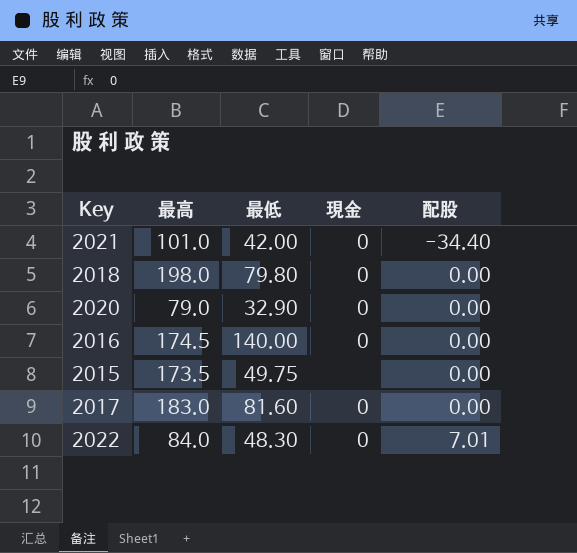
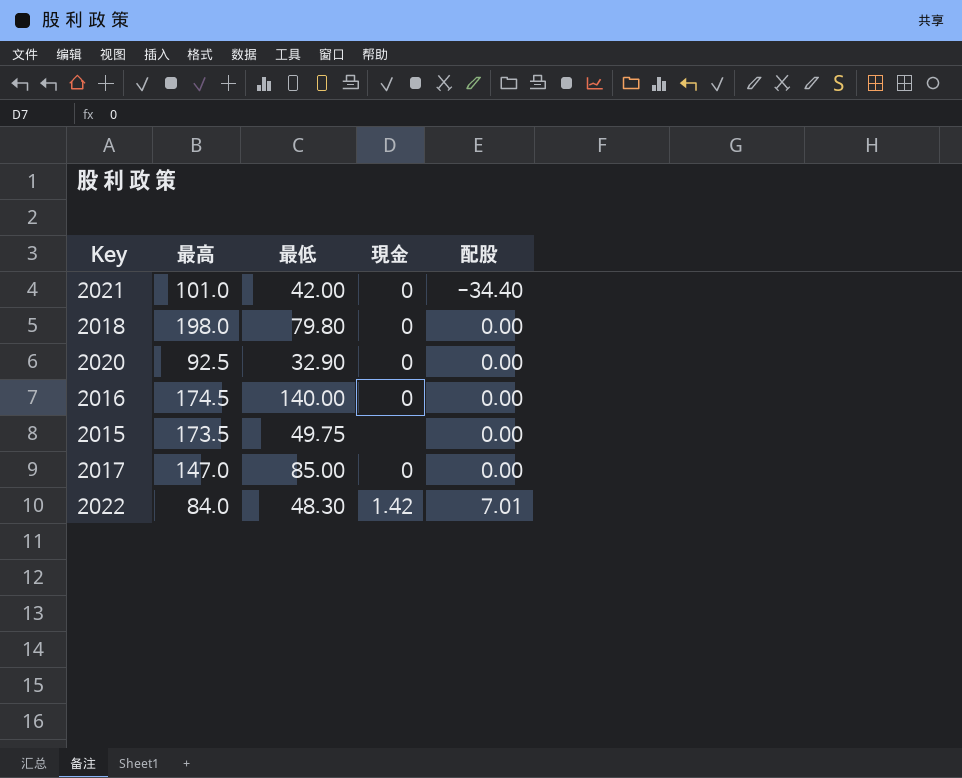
2020 | 最高: 79.0 -> 92.5
2017 | 最高: 183.0 -> 147.0
2017 | 最低: 81.60 -> 85.00
2022 | 現金: 0 -> 1.42

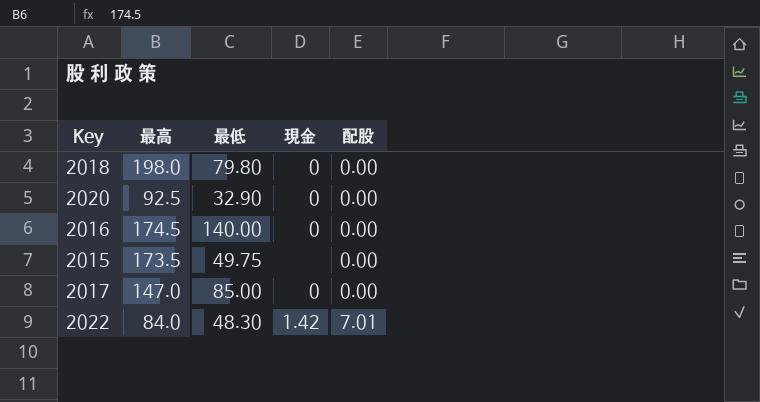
row 2021: 101.0 | 42.00 | 0 | -34.40 -> none

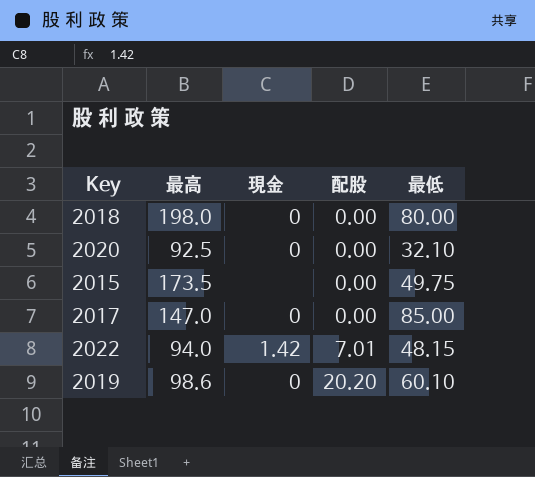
column 最低 | position: 3 -> 5
row 2016: 174.5 | 140.00 | 0 | 0.00 -> none
2018 | 最低: 79.80 -> 80.00
2020 | 最低: 32.90 -> 32.10
2022 | 最高: 84.0 -> 94.0
2022 | 最低: 48.30 -> 48.15
row 2019: none -> 98.6 | 0 | 20.20 | 60.10

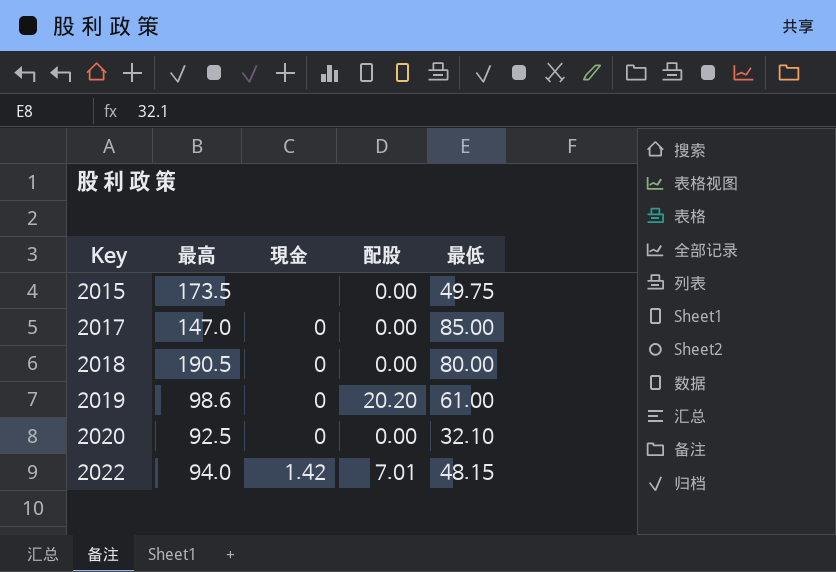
row order: 配股 ascending -> Key ascending
2018 | 最高: 198.0 -> 190.5
2019 | 最低: 60.10 -> 61.00

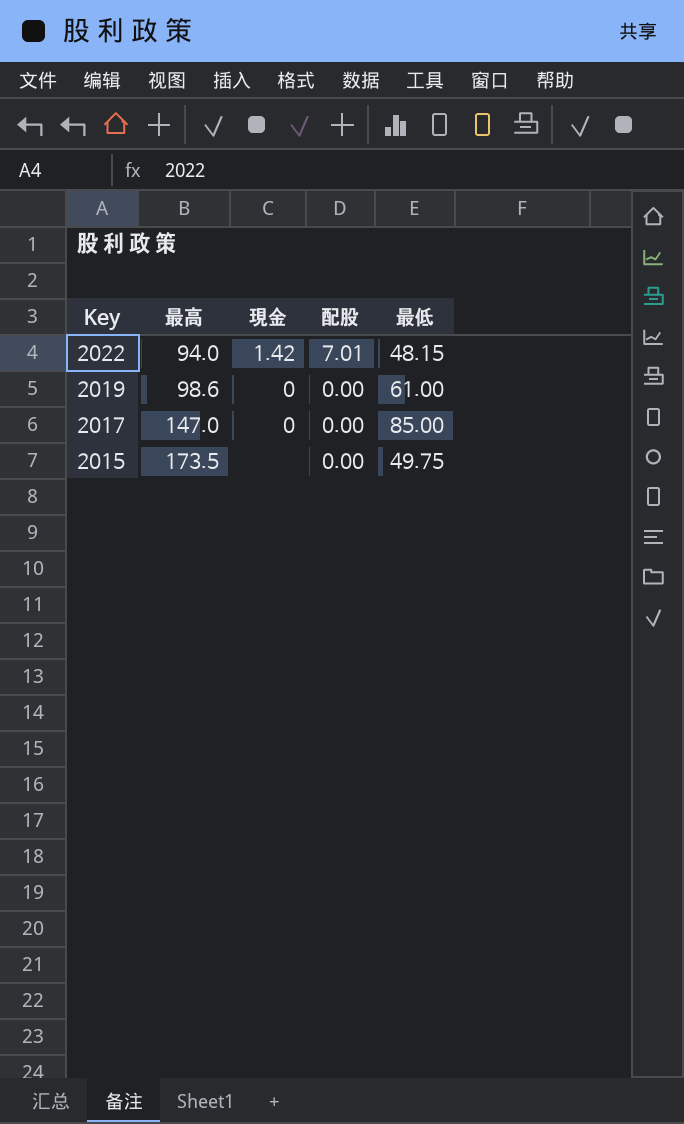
row order: Key ascending -> Key descending
row 2018: 190.5 | 0 | 0.00 | 80.00 -> none
row 2020: 92.5 | 0 | 0.00 | 32.10 -> none
2019 | 配股: 20.20 -> 0.00

